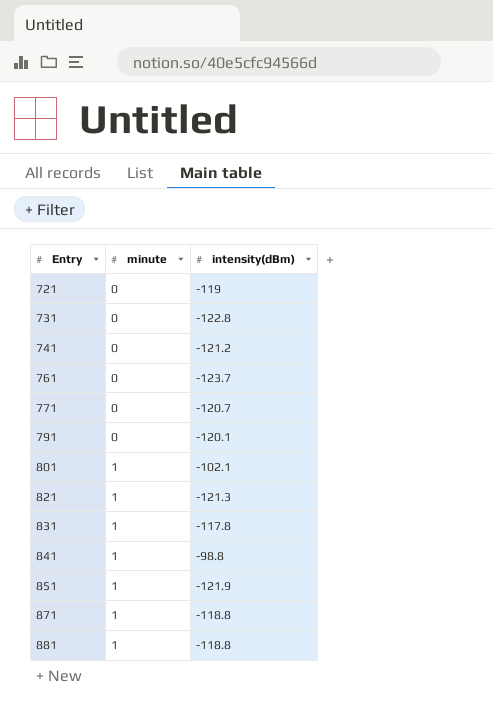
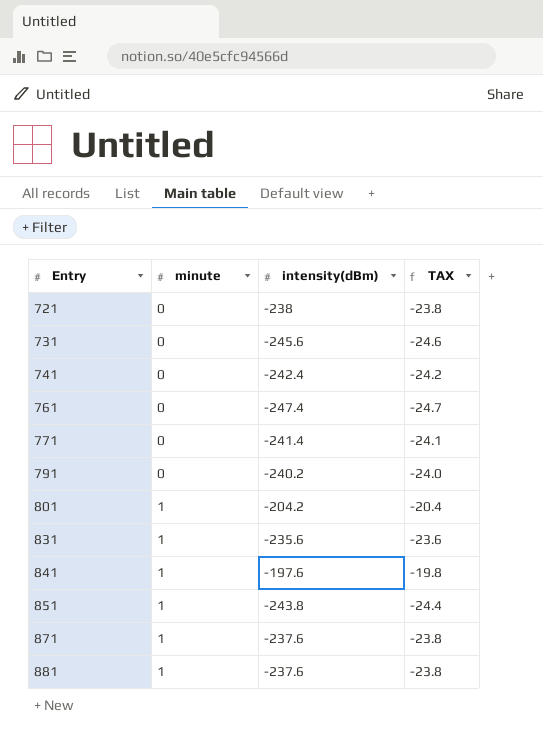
column TAX | formula: none -> [intensity(dBm)] * 0.1
row 821: 1 | -121.3 -> none
721 | intensity(dBm): -119 -> -238
731 | intensity(dBm): -122.8 -> -245.6
741 | intensity(dBm): -121.2 -> -242.4
761 | intensity(dBm): -123.7 -> -247.4
771 | intensity(dBm): -120.7 -> -241.4
791 | intensity(dBm): -120.1 -> -240.2
801 | intensity(dBm): -102.1 -> -204.2
831 | intensity(dBm): -117.8 -> -235.6
841 | intensity(dBm): -98.8 -> -197.6
851 | intensity(dBm): -121.9 -> -243.8
871 | intensity(dBm): -118.8 -> -237.6
881 | intensity(dBm): -118.8 -> -237.6

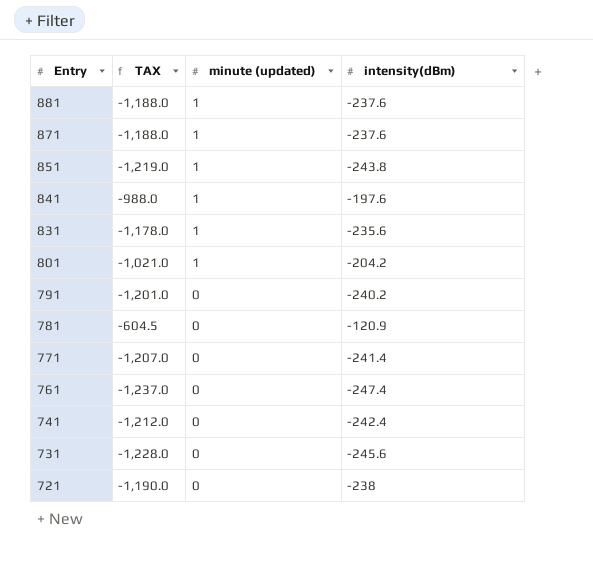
row order: Entry ascending -> Entry descending
column TAX | formula: [intensity(dBm)] * 0.1 -> [intensity(dBm)] * 5
column TAX | position: 4 -> 2
column name: minute -> minute (updated)
row 781: none -> -604.5 | 0 | -120.9

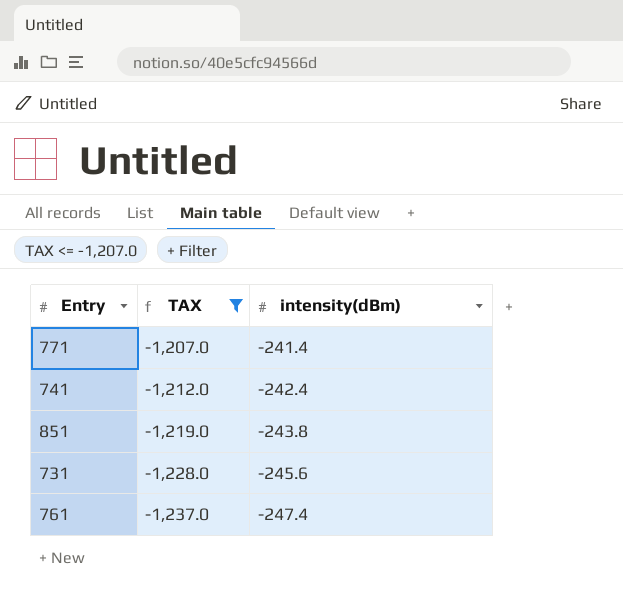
filter: none -> TAX <= -1,207.0
row order: Entry descending -> TAX descending
column minute (updated) | position: 3 -> none

